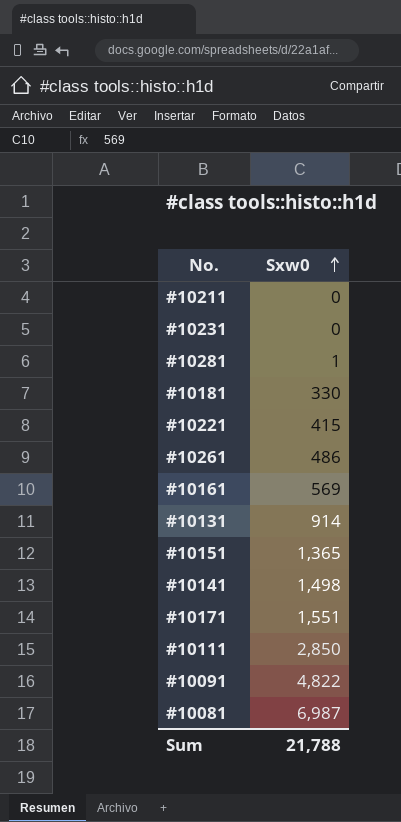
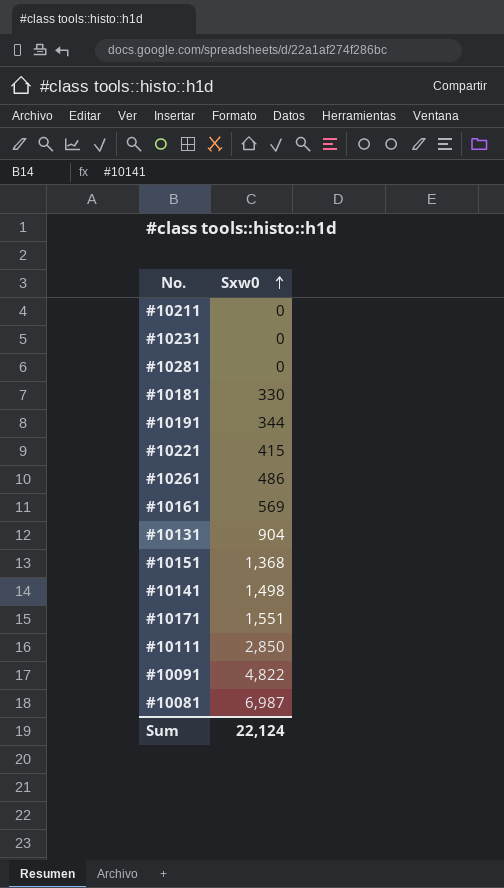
#10281 | Sxw0: 1 -> 0
row #10191: none -> 344
#10131 | Sxw0: 914 -> 904
#10151 | Sxw0: 1,365 -> 1,368
Sum | Sxw0: 21,788 -> 22,124

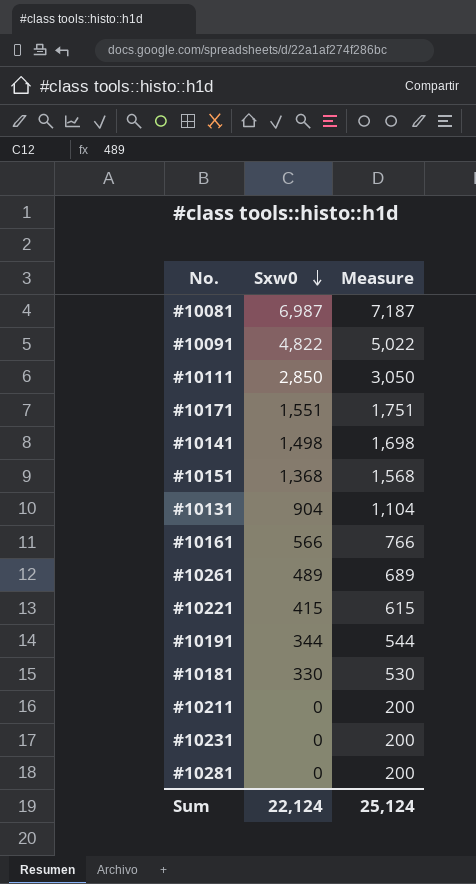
row order: Sxw0 ascending -> Sxw0 descending
column Measure | formula: none -> [Sxw0] + 200
#10161 | Sxw0: 569 -> 566
#10261 | Sxw0: 486 -> 489

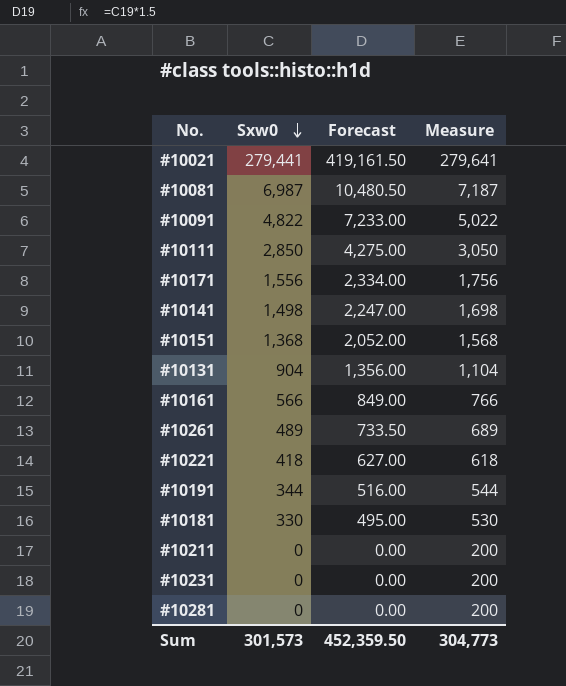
column Forecast | formula: none -> [Sxw0] * 1.5
row #10021: none -> 279,441 | 419,161.50 | 279,641
#10171 | Sxw0: 1,551 -> 1,556
#10171 | Measure: 1,751 -> 1,756
#10221 | Sxw0: 415 -> 418
#10221 | Measure: 615 -> 618
Sum | Sxw0: 22,124 -> 301,573
Sum | Measure: 25,124 -> 304,773

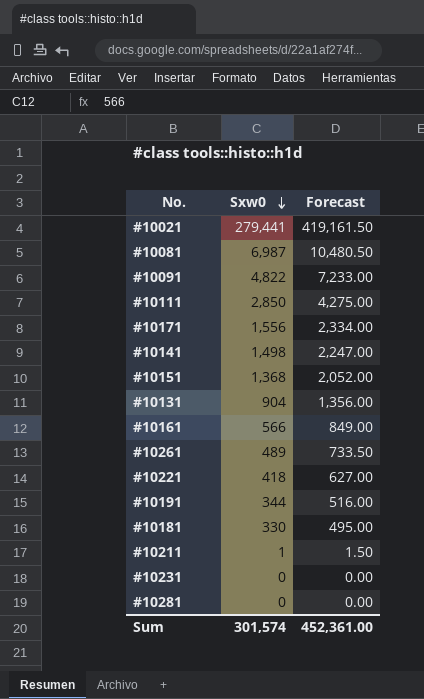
column Measure | formula: [Sxw0] + 200 -> none
#10211 | Sxw0: 0 -> 1
#10211 | Forecast: 0.00 -> 1.50
Sum | Sxw0: 301,573 -> 301,574
Sum | Forecast: 452,359.50 -> 452,361.00

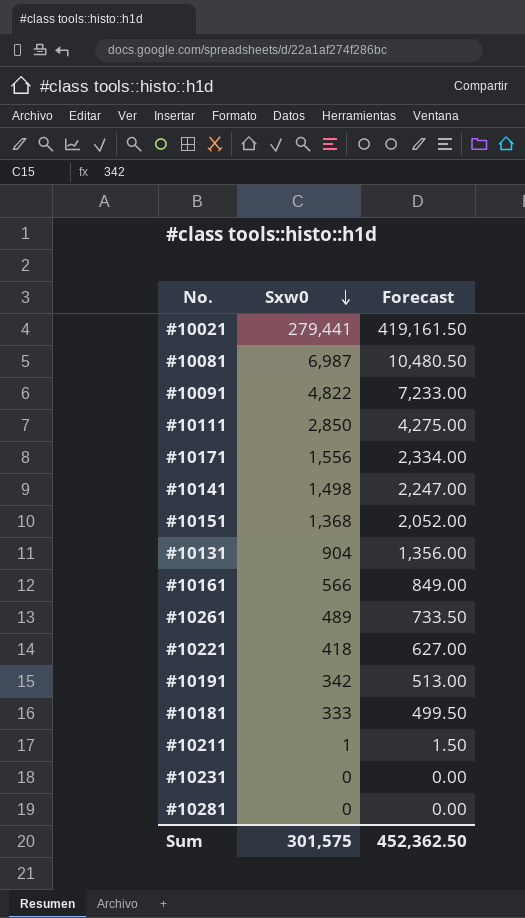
#10191 | Sxw0: 344 -> 342
#10191 | Forecast: 516.00 -> 513.00
#10181 | Sxw0: 330 -> 333
#10181 | Forecast: 495.00 -> 499.50
Sum | Sxw0: 301,574 -> 301,575
Sum | Forecast: 452,361.00 -> 452,362.50

